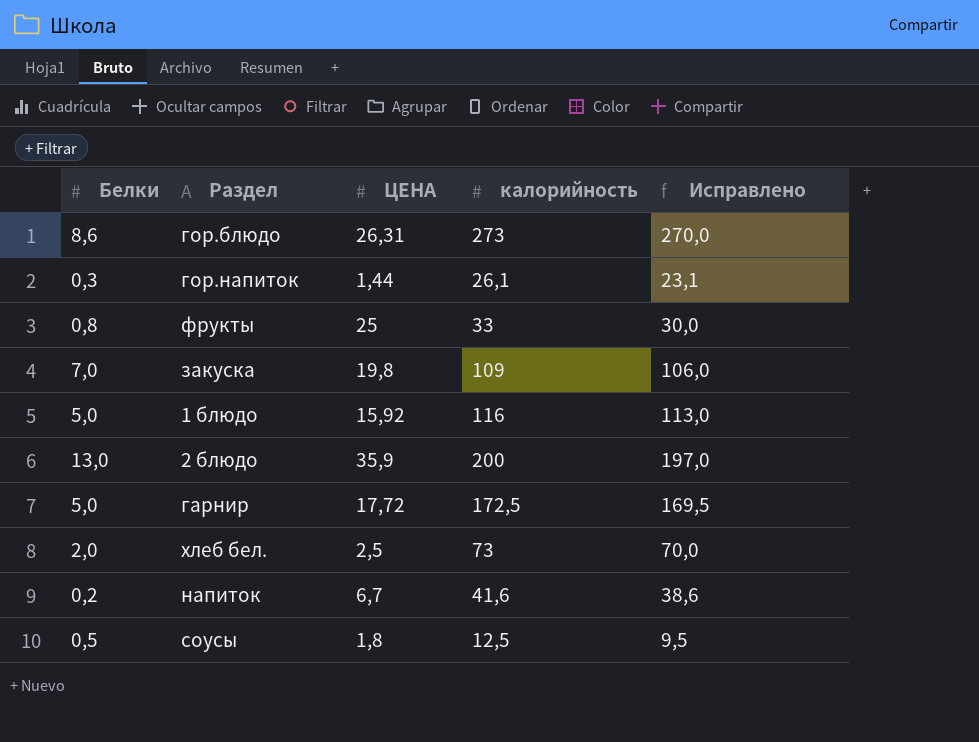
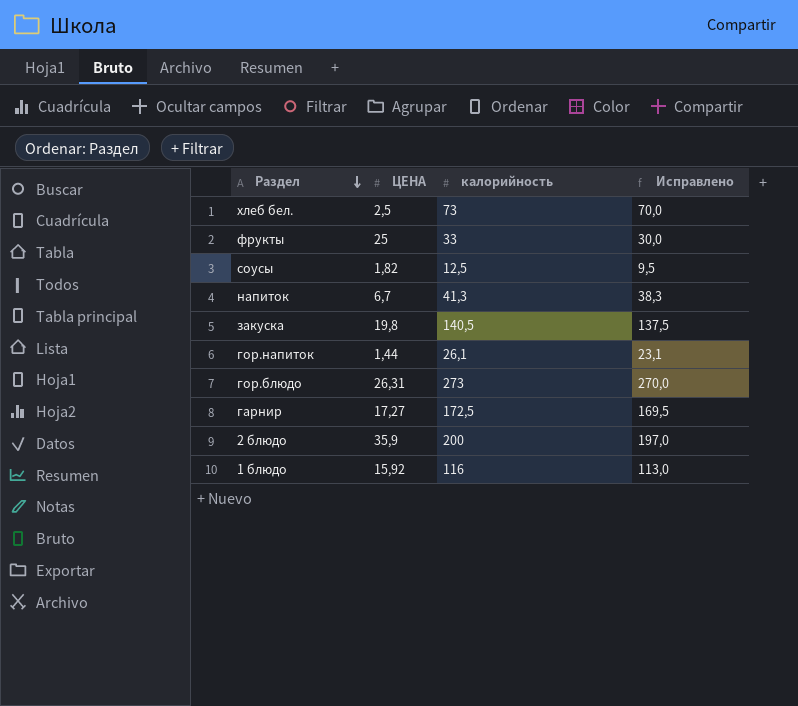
row order: none -> Раздел descending
column Белки | position: 1 -> none
соусы | ЦЕНА: 1,8 -> 1,82
напиток | калорийность: 41,6 -> 41,3
напиток | Исправлено: 38,6 -> 38,3
закуска | калорийность: 109 -> 140,5
закуска | Исправлено: 106,0 -> 137,5
гарнир | ЦЕНА: 17,72 -> 17,27

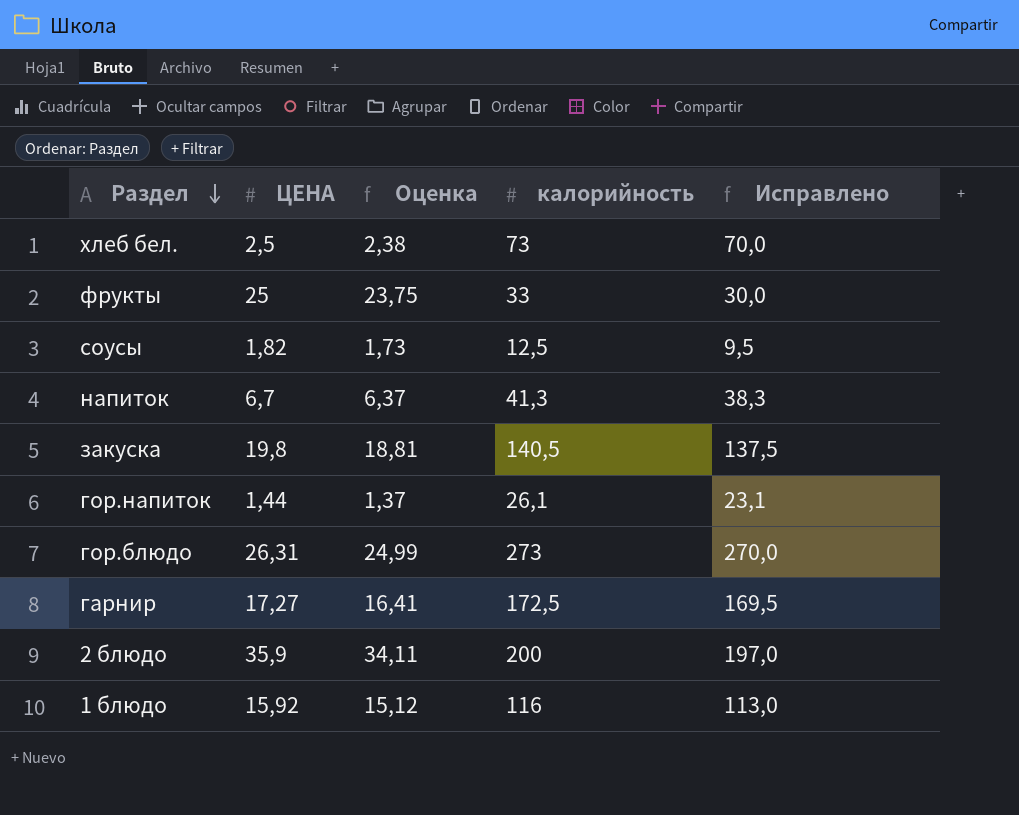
column Оценка | formula: none -> [ЦЕНА] * 0,95

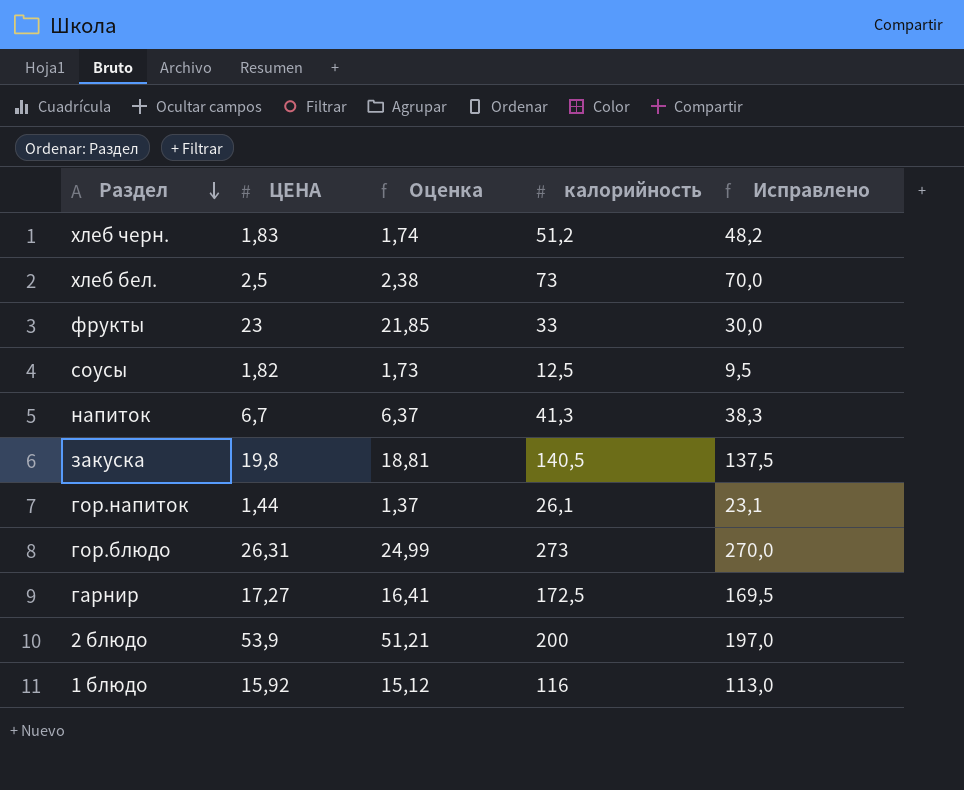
row хлеб черн.: none -> 1,83 | 1,74 | 51,2 | 48,2
фрукты | ЦЕНА: 25 -> 23
фрукты | Оценка: 23,75 -> 21,85
2 блюдо | ЦЕНА: 35,9 -> 53,9
2 блюдо | Оценка: 34,11 -> 51,21

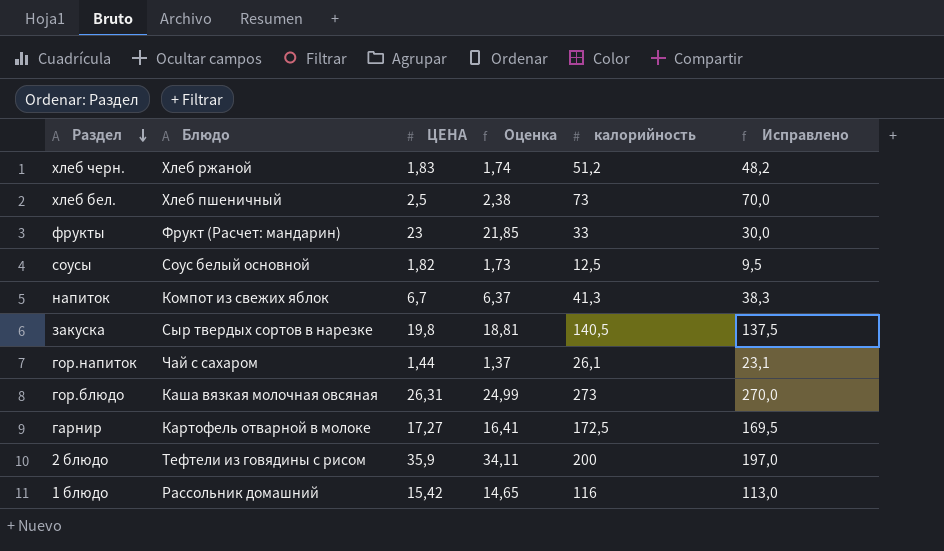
column Блюдо | position: none -> 2
2 блюдо | ЦЕНА: 53,9 -> 35,9
2 блюдо | Оценка: 51,21 -> 34,11
1 блюдо | ЦЕНА: 15,92 -> 15,42
1 блюдо | Оценка: 15,12 -> 14,65

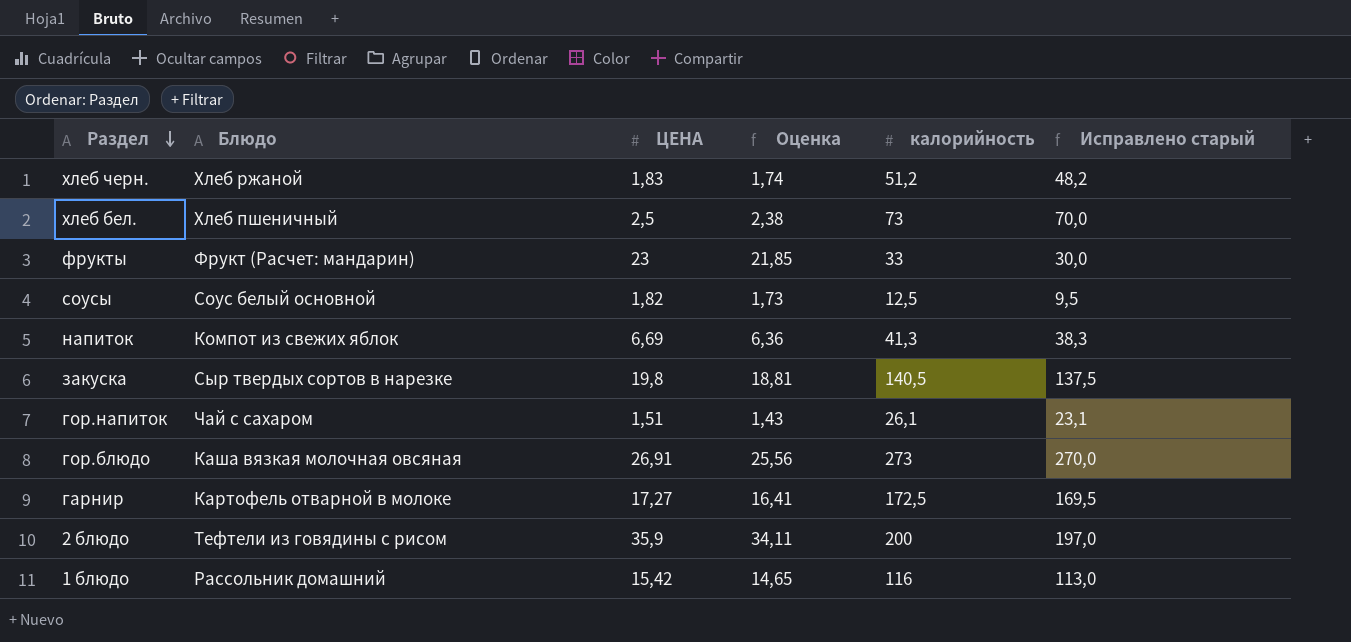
column name: Исправлено -> Исправлено старый
напиток | ЦЕНА: 6,7 -> 6,69
напиток | Оценка: 6,37 -> 6,36
гор.напиток | ЦЕНА: 1,44 -> 1,51
гор.напиток | Оценка: 1,37 -> 1,43
гор.блюдо | ЦЕНА: 26,31 -> 26,91
гор.блюдо | Оценка: 24,99 -> 25,56

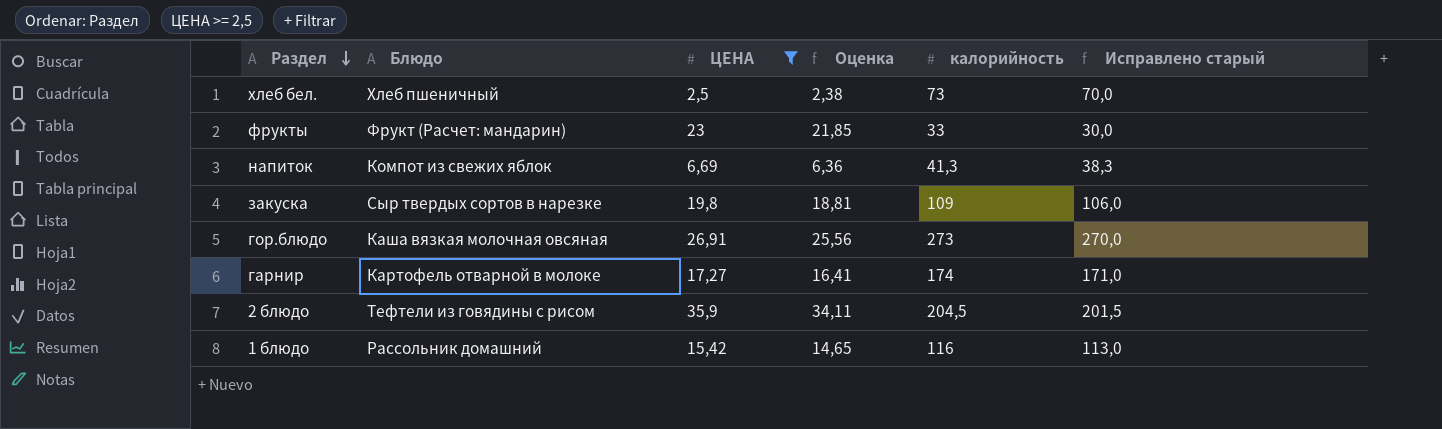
filter: none -> ЦЕНА >= 2,5
закуска | калорийность: 140,5 -> 109
закуска | Исправлено старый: 137,5 -> 106,0
гарнир | калорийность: 172,5 -> 174
гарнир | Исправлено старый: 169,5 -> 171,0
2 блюдо | калорийность: 200 -> 204,5
2 блюдо | Исправлено старый: 197,0 -> 201,5

